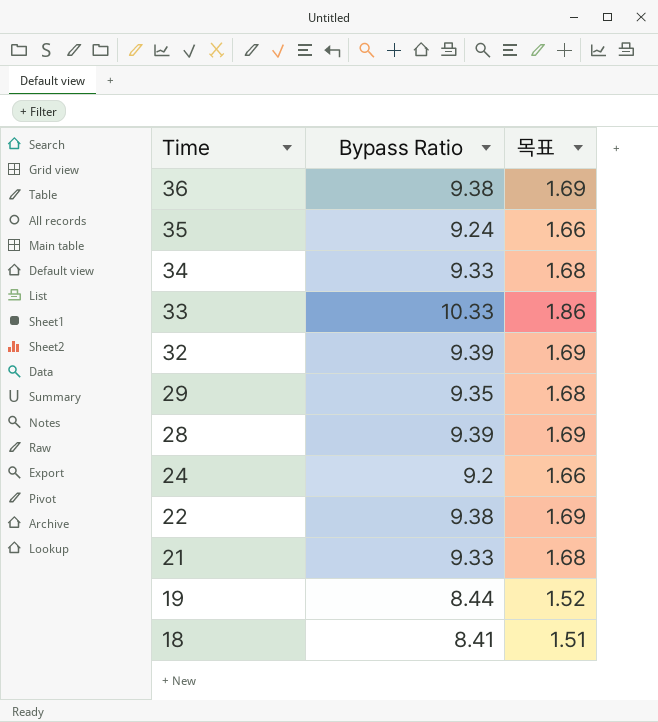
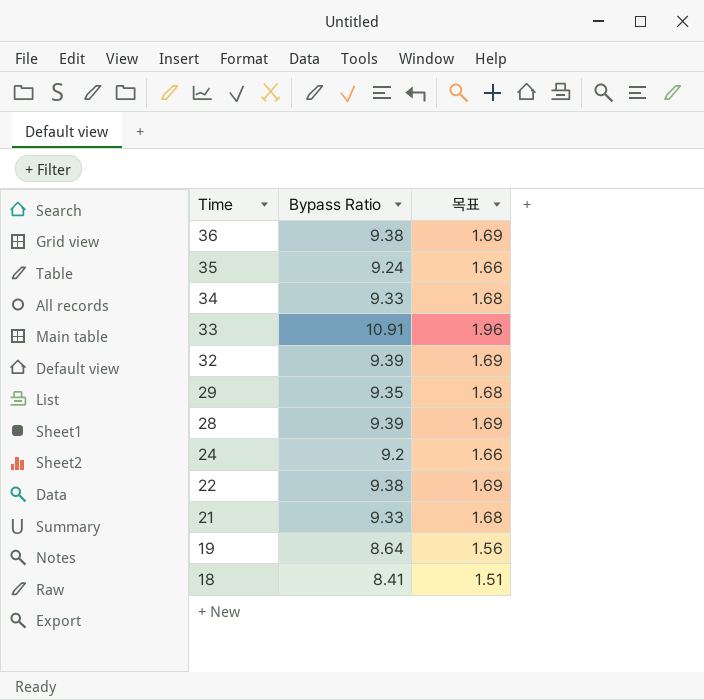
33 | Bypass Ratio: 10.33 -> 10.91
33 | 목표: 1.86 -> 1.96
19 | Bypass Ratio: 8.44 -> 8.64
19 | 목표: 1.52 -> 1.56

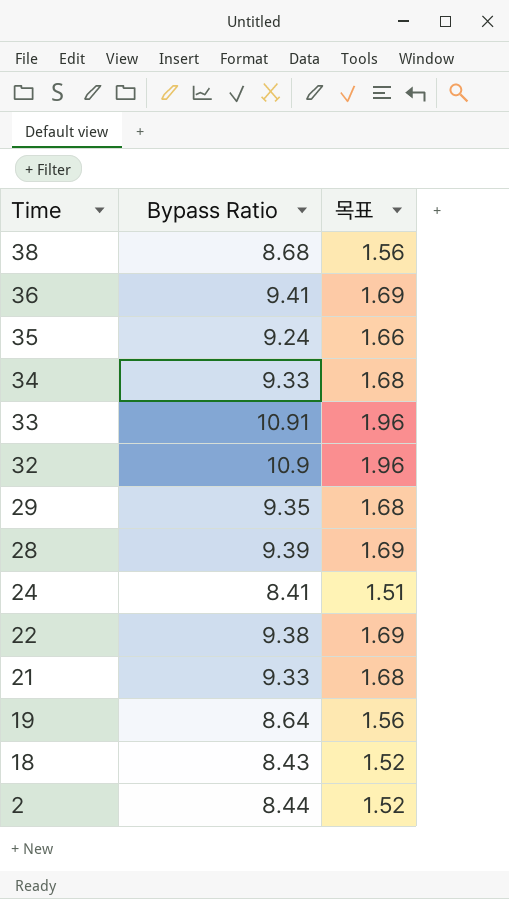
row 38: none -> 8.68 | 1.56
36 | Bypass Ratio: 9.38 -> 9.41
32 | Bypass Ratio: 9.39 -> 10.9
32 | 목표: 1.69 -> 1.96
24 | Bypass Ratio: 9.2 -> 8.41
24 | 목표: 1.66 -> 1.51
18 | Bypass Ratio: 8.41 -> 8.43
18 | 목표: 1.51 -> 1.52
row 2: none -> 8.44 | 1.52

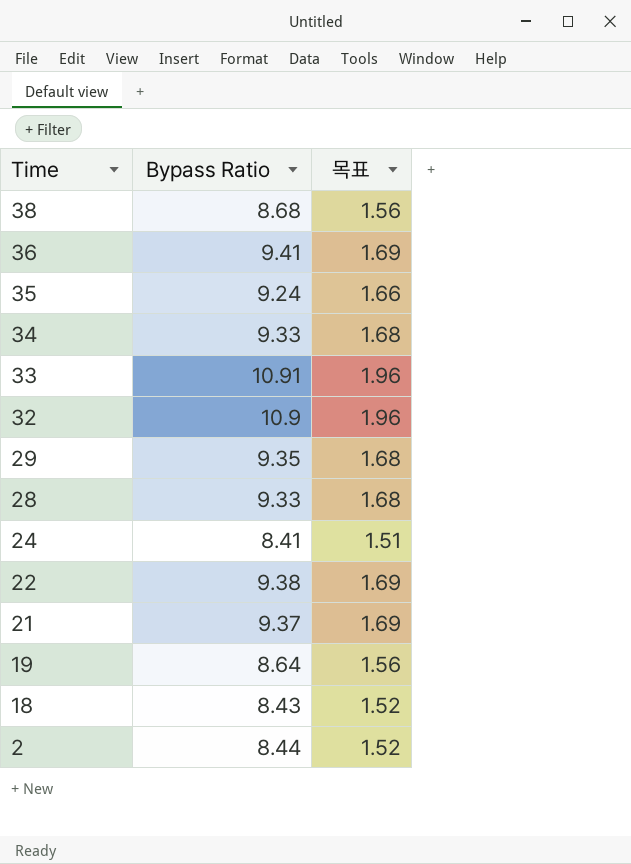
28 | Bypass Ratio: 9.39 -> 9.33
28 | 목표: 1.69 -> 1.68
21 | Bypass Ratio: 9.33 -> 9.37
21 | 목표: 1.68 -> 1.69

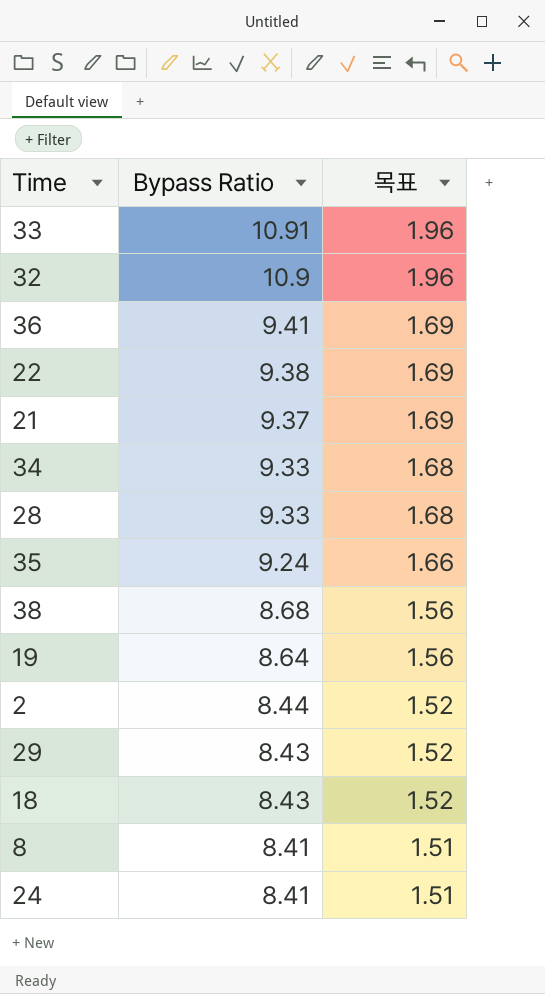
row order: Time descending -> Bypass Ratio descending
29 | Bypass Ratio: 9.35 -> 8.43
29 | 목표: 1.68 -> 1.52
row 8: none -> 8.41 | 1.51

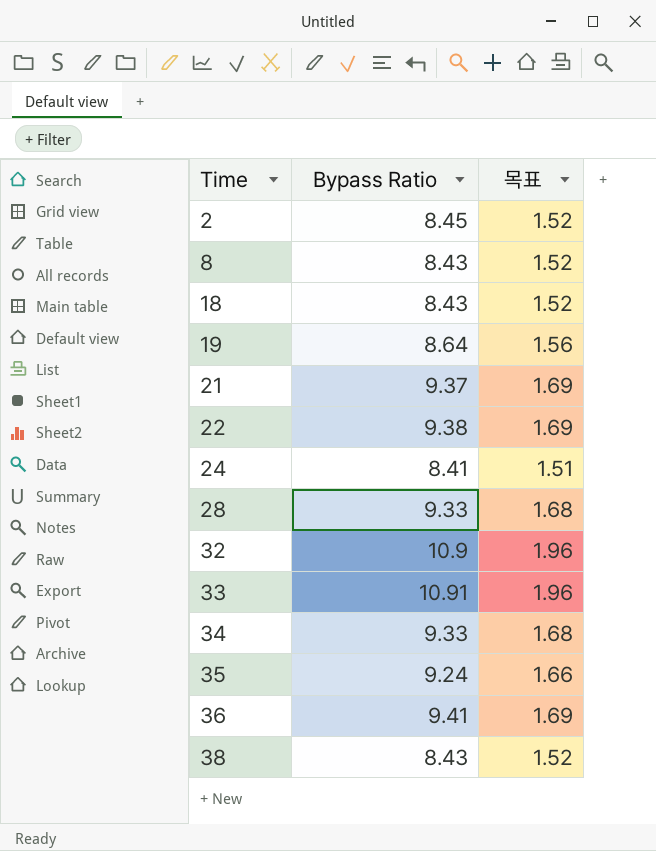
row order: Bypass Ratio descending -> Time ascending
row 29: 8.43 | 1.52 -> none
2 | Bypass Ratio: 8.44 -> 8.45
8 | Bypass Ratio: 8.41 -> 8.43
8 | 목표: 1.51 -> 1.52
38 | Bypass Ratio: 8.68 -> 8.43
38 | 목표: 1.56 -> 1.52

